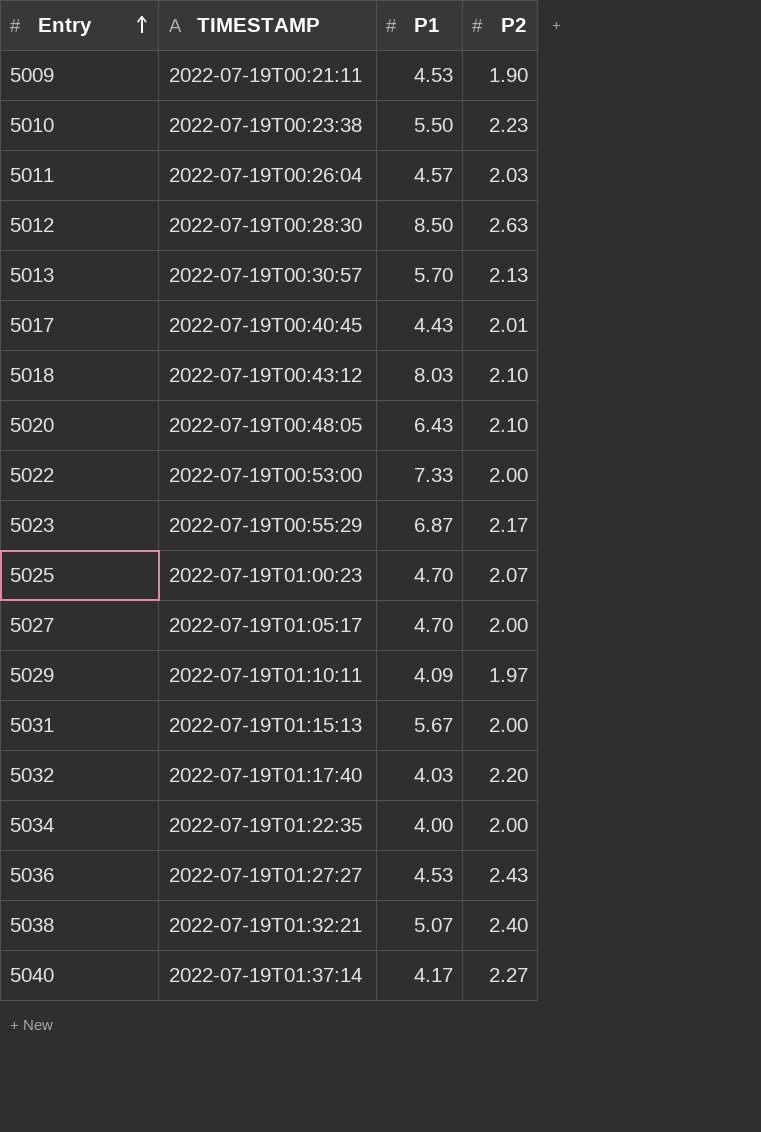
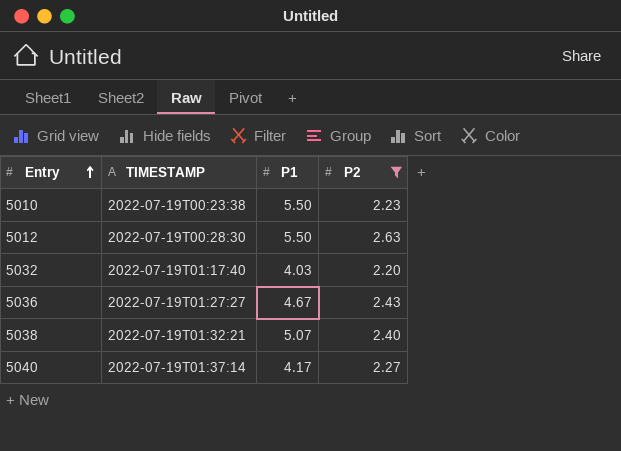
filter: none -> P2 >= 2.20
5012 | P1: 8.50 -> 5.50
5036 | P1: 4.53 -> 4.67

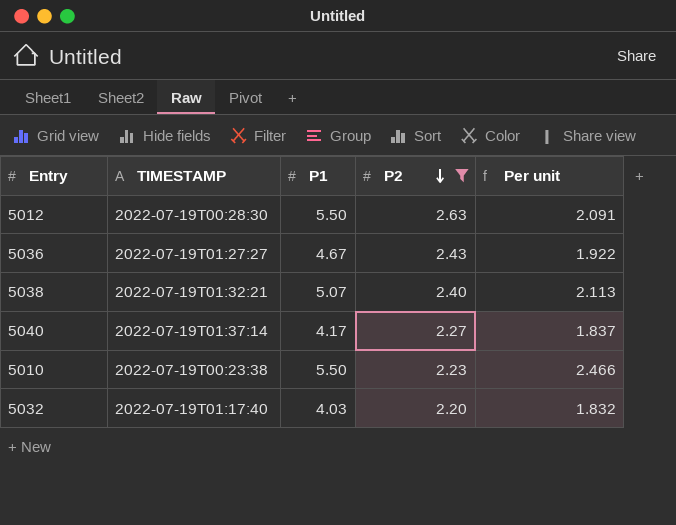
row order: Entry ascending -> P2 descending
column Per unit | formula: none -> [P1] / [P2]

